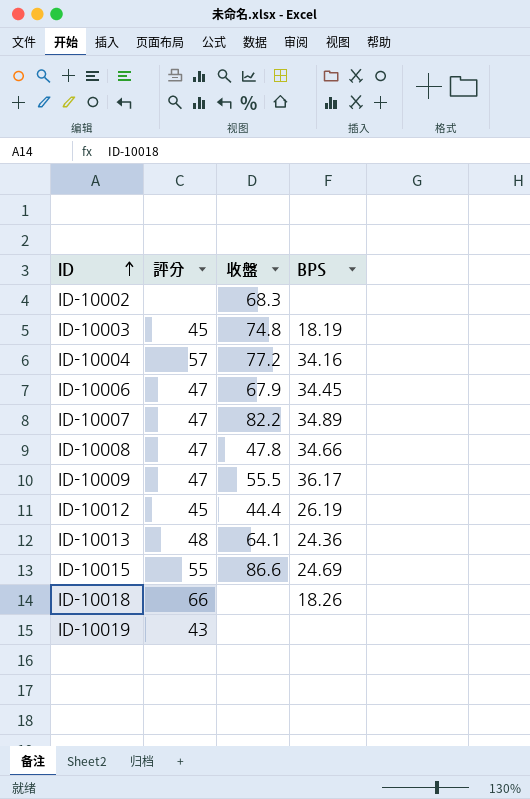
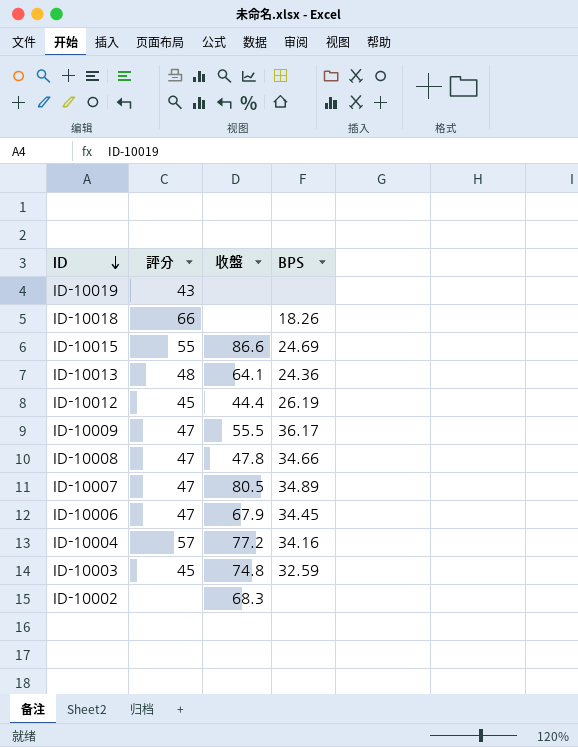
row order: ID ascending -> ID descending
ID-10007 | 收盤: 82.2 -> 80.5
ID-10003 | BPS: 18.19 -> 32.59

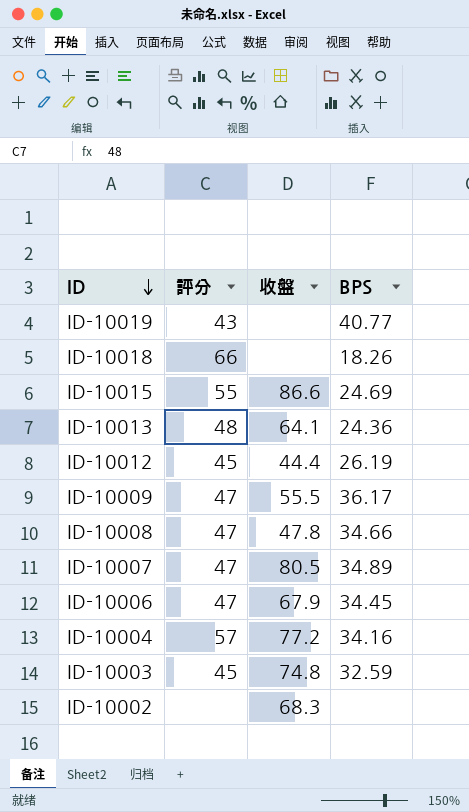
ID-10019 | BPS: none -> 40.77

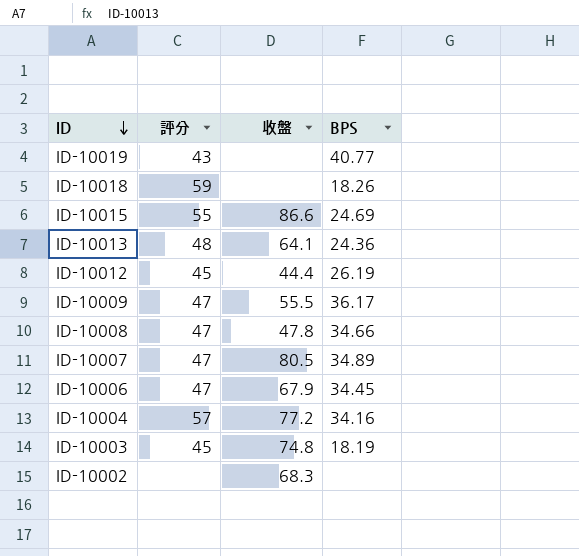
ID-10018 | 評分: 66 -> 59
ID-10003 | BPS: 32.59 -> 18.19

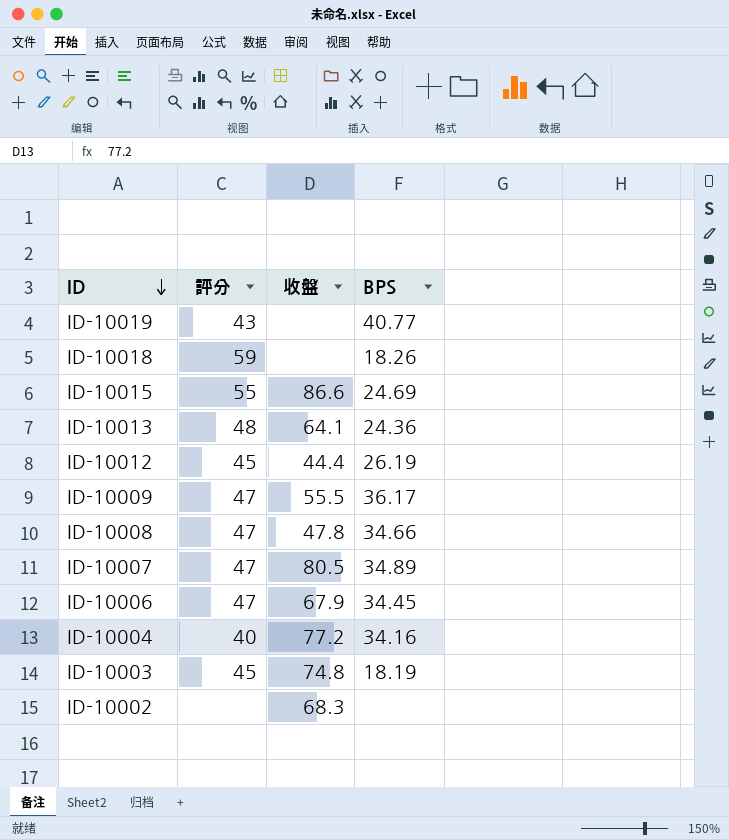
ID-10004 | 評分: 57 -> 40

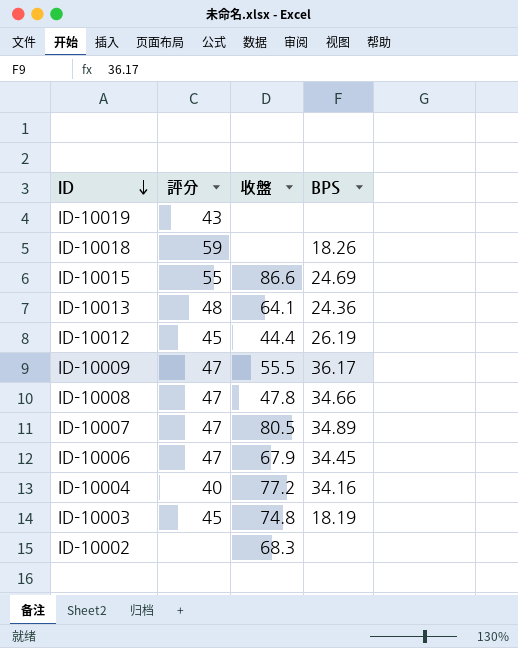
ID-10019 | BPS: 40.77 -> none

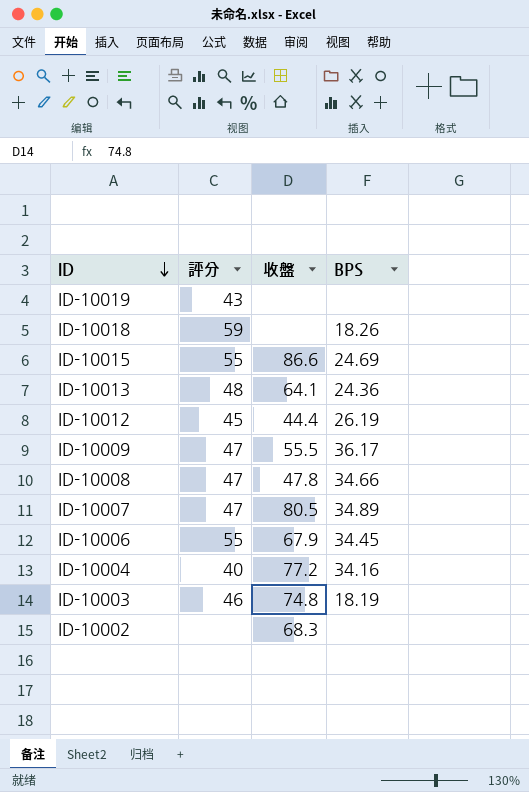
ID-10006 | 評分: 47 -> 55
ID-10003 | 評分: 45 -> 46

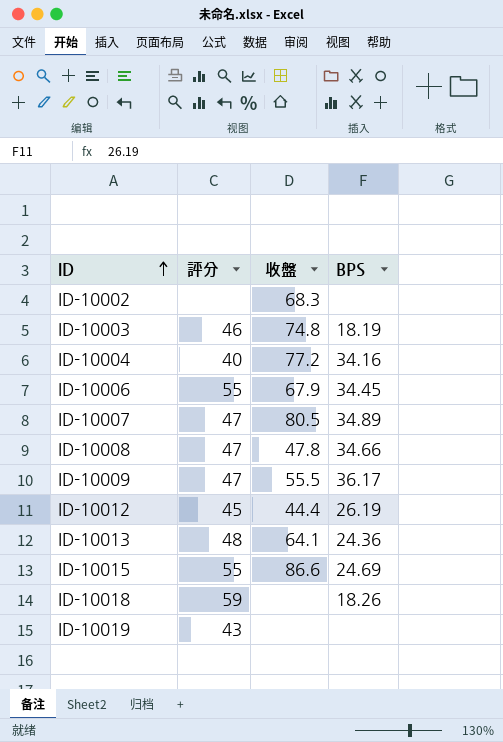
row order: ID descending -> ID ascending

